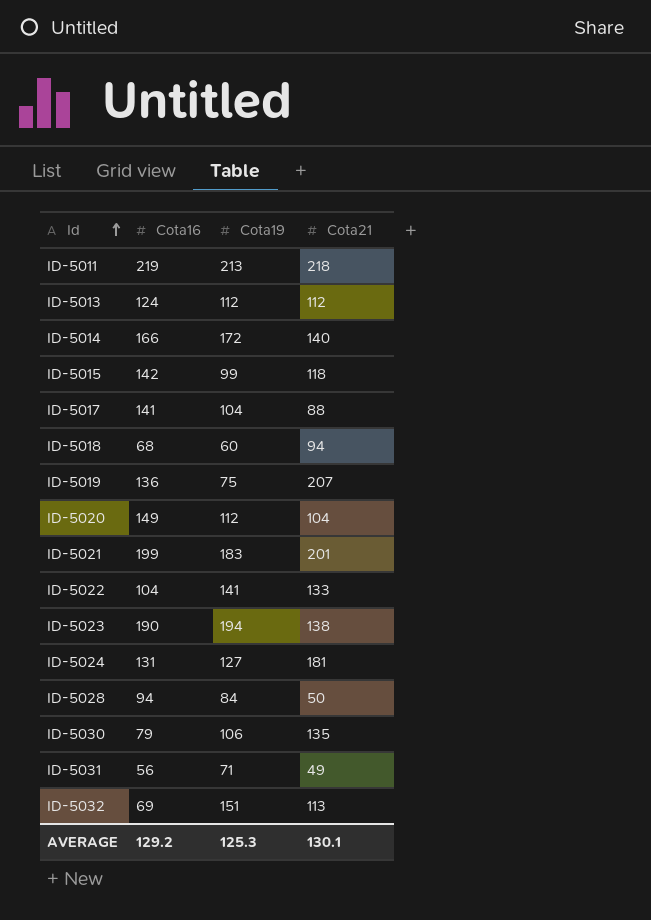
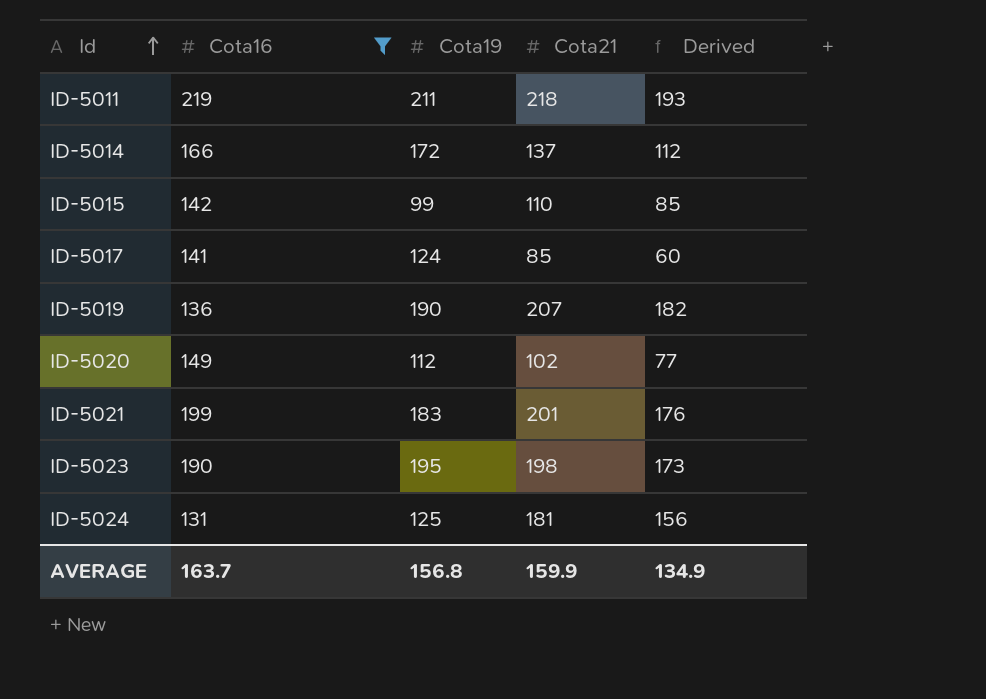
filter: none -> Cota16 >= 131
column Derived | formula: none -> [Cota21] - 25
ID-5011 | Cota19: 213 -> 211
ID-5014 | Cota21: 140 -> 137
ID-5015 | Cota21: 118 -> 110
ID-5017 | Cota19: 104 -> 124
ID-5017 | Cota21: 88 -> 85
ID-5019 | Cota19: 75 -> 190
ID-5020 | Cota21: 104 -> 102
ID-5023 | Cota19: 194 -> 195
ID-5023 | Cota21: 138 -> 198
ID-5024 | Cota19: 127 -> 125
AVERAGE | Cota16: 129.2 -> 163.7
AVERAGE | Cota19: 125.3 -> 156.8
AVERAGE | Cota21: 130.1 -> 159.9

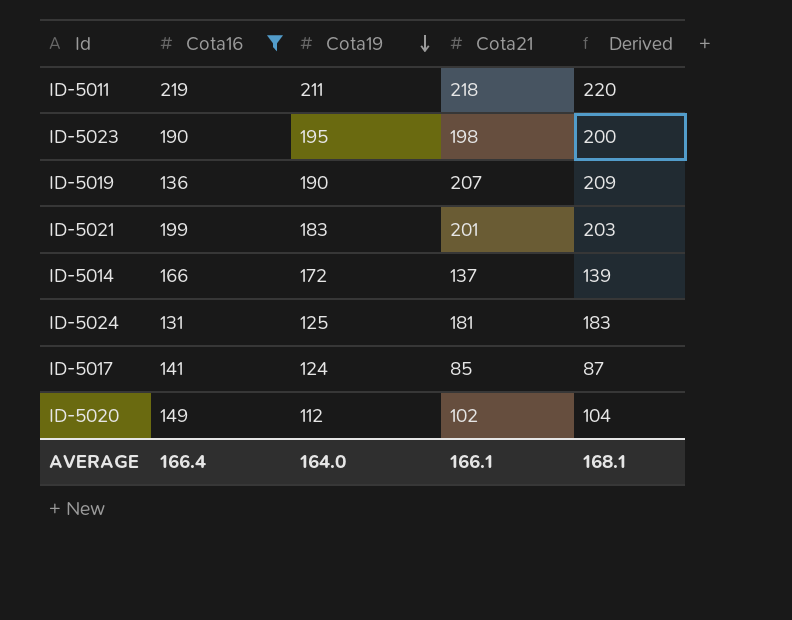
row order: Id ascending -> Cota19 descending
column Derived | formula: [Cota21] - 25 -> [Cota21] + 2
row ID-5015: 142 | 99 | 110 | 85 -> none
AVERAGE | Cota16: 163.7 -> 166.4
AVERAGE | Cota19: 156.8 -> 164.0
AVERAGE | Cota21: 159.9 -> 166.1
AVERAGE | Derived: 134.9 -> 168.1

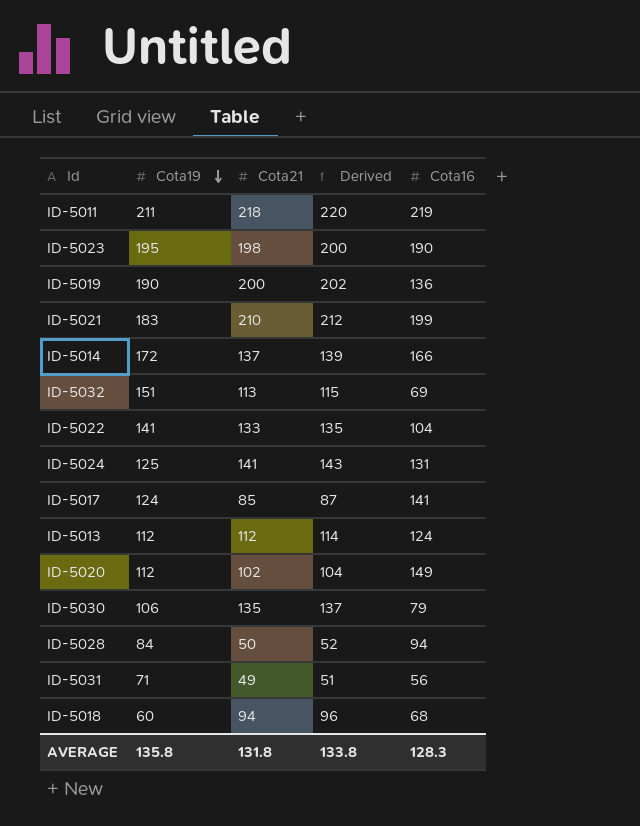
filter: Cota16 >= 131 -> none
column Cota16 | position: 2 -> 5
ID-5019 | Cota21: 207 -> 200
ID-5019 | Derived: 209 -> 202
ID-5021 | Cota21: 201 -> 210
ID-5021 | Derived: 203 -> 212
ID-5024 | Cota21: 181 -> 141
ID-5024 | Derived: 183 -> 143
AVERAGE | Cota19: 164.0 -> 135.8
AVERAGE | Cota21: 166.1 -> 131.8
AVERAGE | Derived: 168.1 -> 133.8
AVERAGE | Cota16: 166.4 -> 128.3

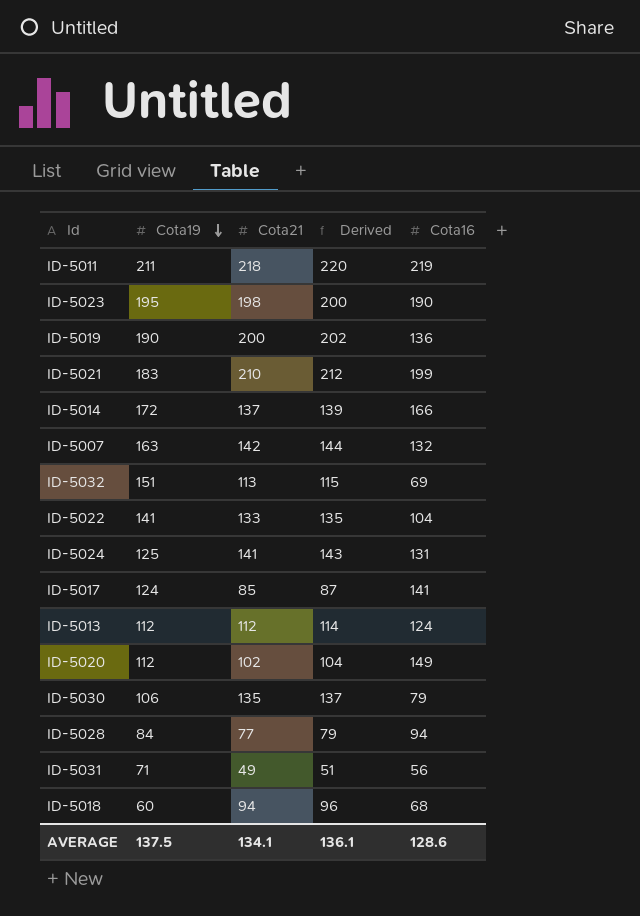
row ID-5007: none -> 163 | 142 | 144 | 132
ID-5028 | Cota21: 50 -> 77
ID-5028 | Derived: 52 -> 79
AVERAGE | Cota19: 135.8 -> 137.5
AVERAGE | Cota21: 131.8 -> 134.1
AVERAGE | Derived: 133.8 -> 136.1
AVERAGE | Cota16: 128.3 -> 128.6

